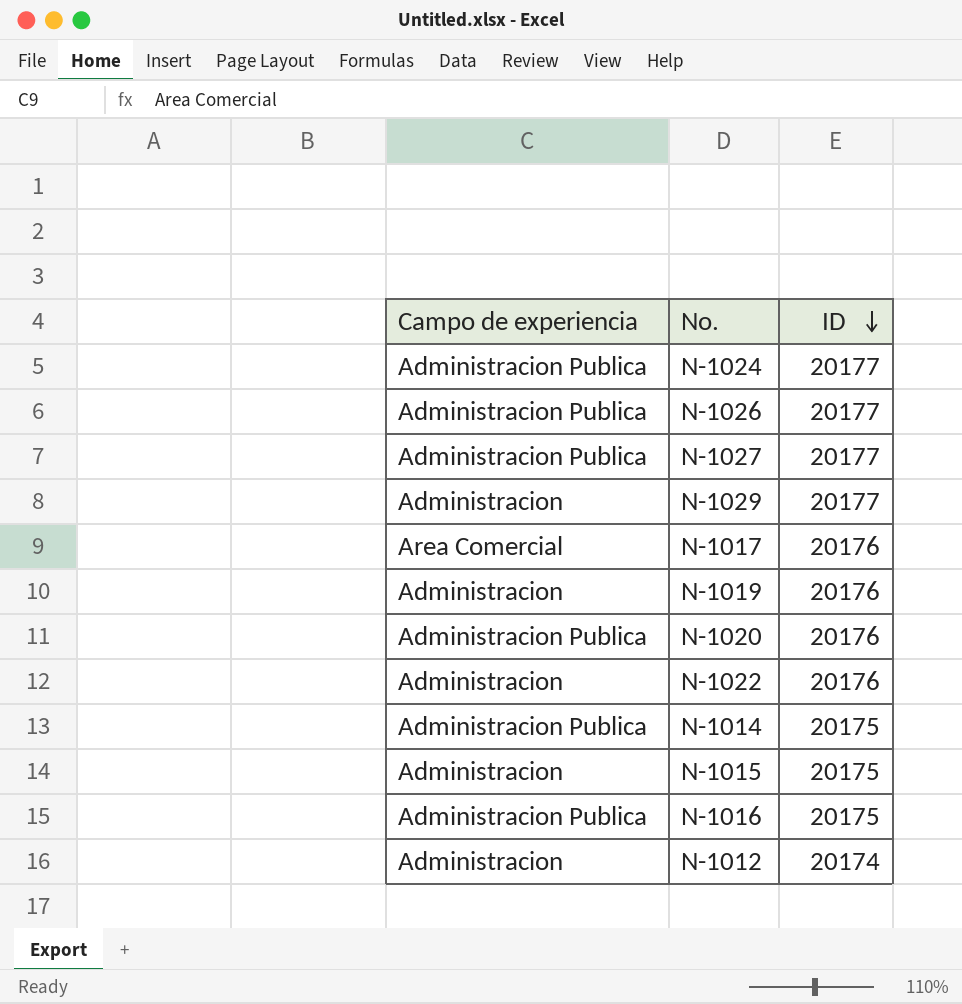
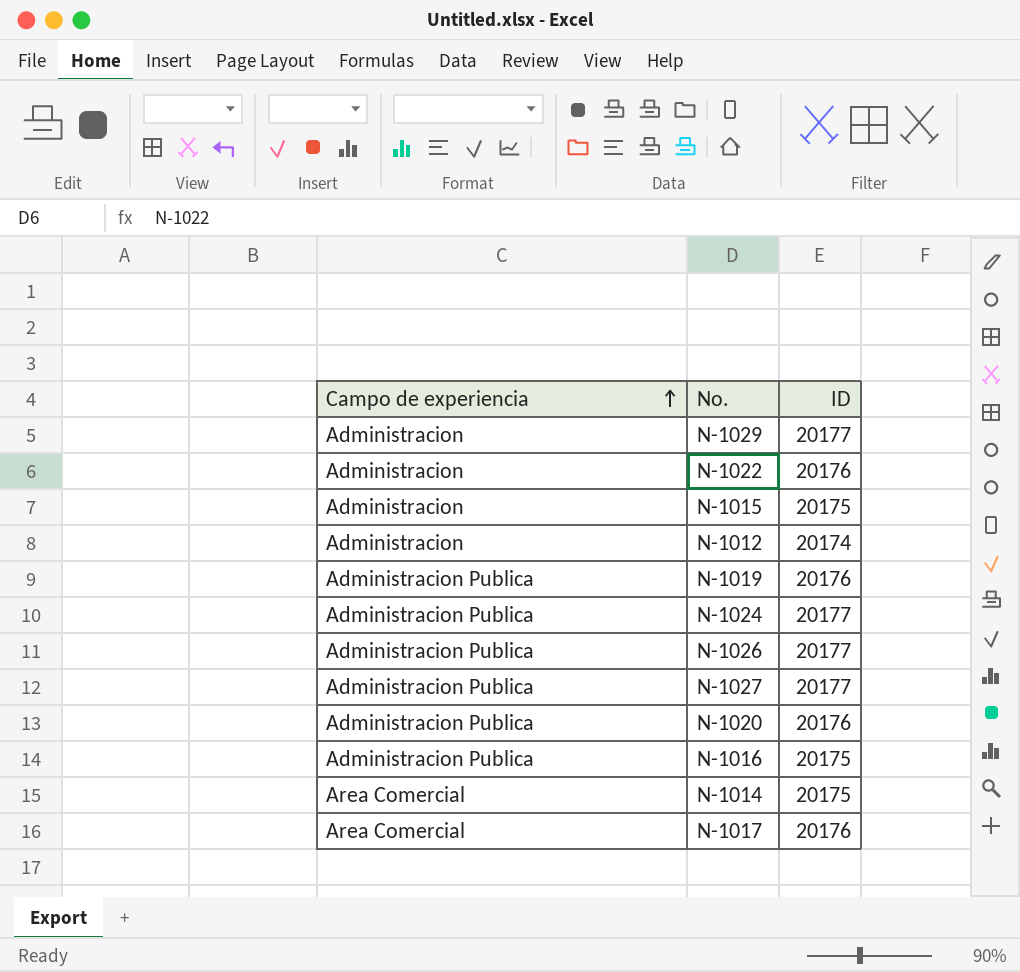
row order: ID descending -> Campo de experiencia ascending
N-1019 | Campo de experiencia: Administracion -> Administracion Publica
N-1014 | Campo de experiencia: Administracion Publica -> Area Comercial

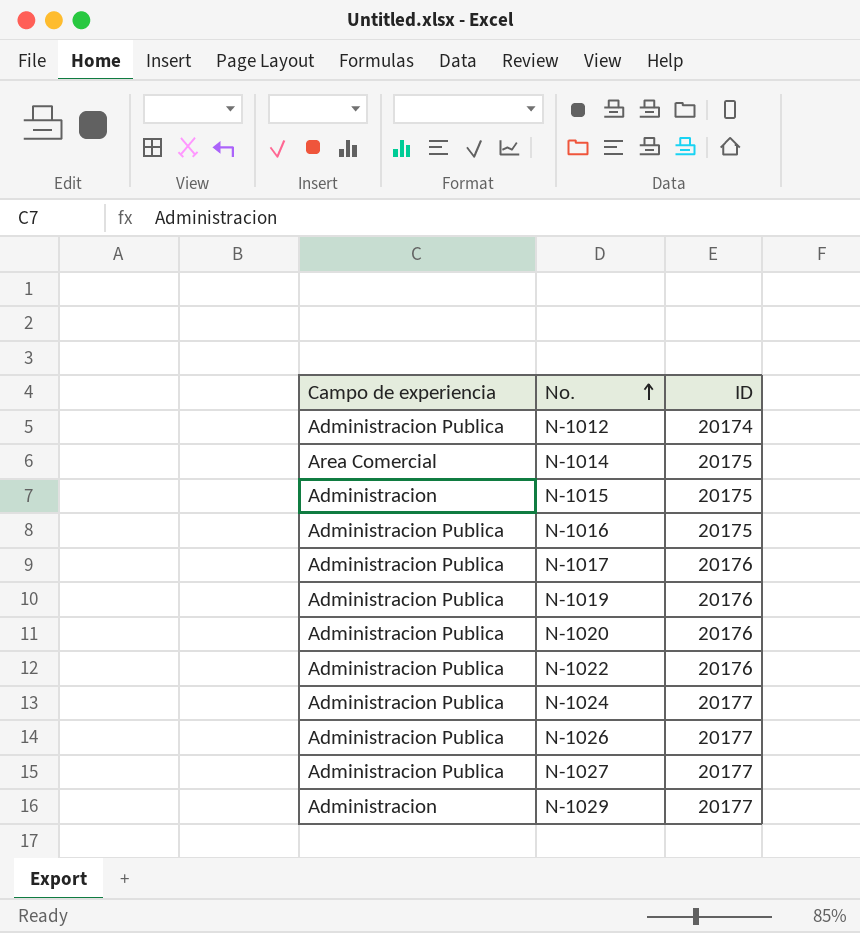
row order: Campo de experiencia ascending -> No. ascending
N-1012 | Campo de experiencia: Administracion -> Administracion Publica
N-1017 | Campo de experiencia: Area Comercial -> Administracion Publica
N-1022 | Campo de experiencia: Administracion -> Administracion Publica

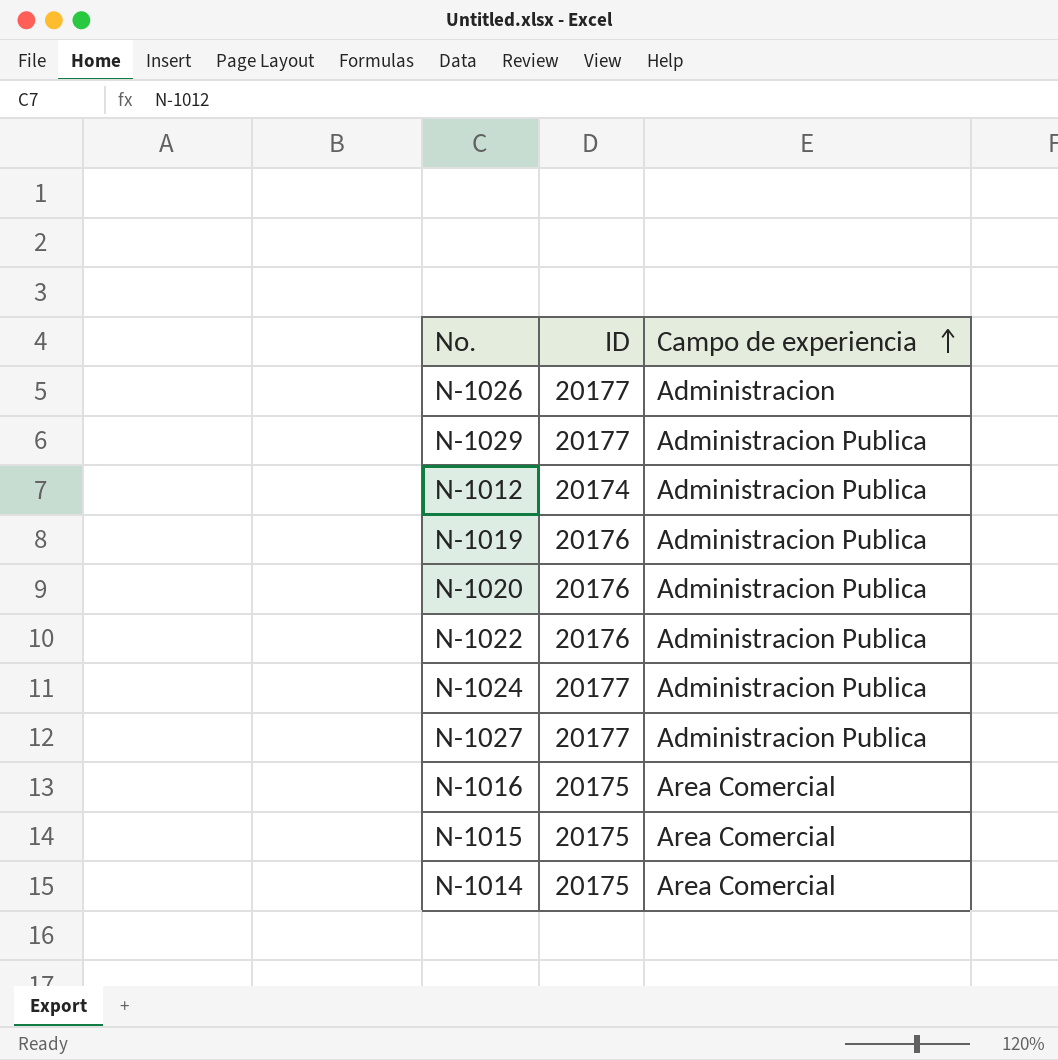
row order: No. ascending -> Campo de experiencia ascending
column Campo de experiencia | position: 1 -> 3
row N-1017: Administracion Publica | 20176 -> none
N-1026 | Campo de experiencia: Administracion Publica -> Administracion
N-1029 | Campo de experiencia: Administracion -> Administracion Publica
N-1016 | Campo de experiencia: Administracion Publica -> Area Comercial
N-1015 | Campo de experiencia: Administracion -> Area Comercial

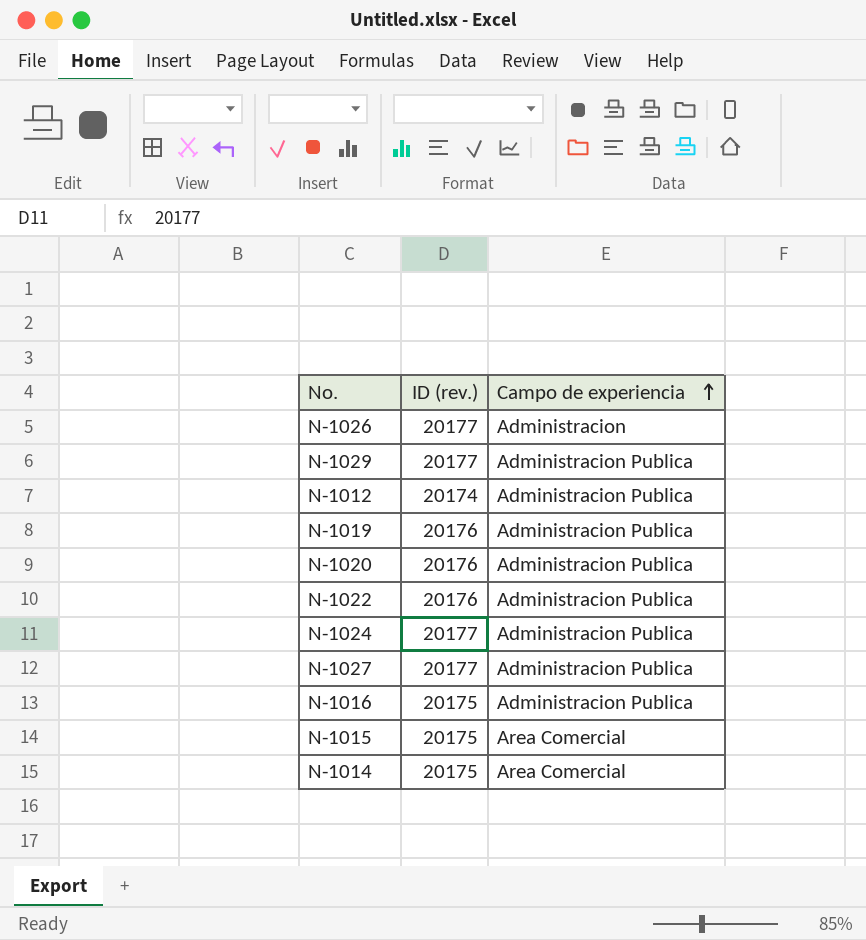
column name: ID -> ID (rev.)
N-1016 | Campo de experiencia: Area Comercial -> Administracion Publica

